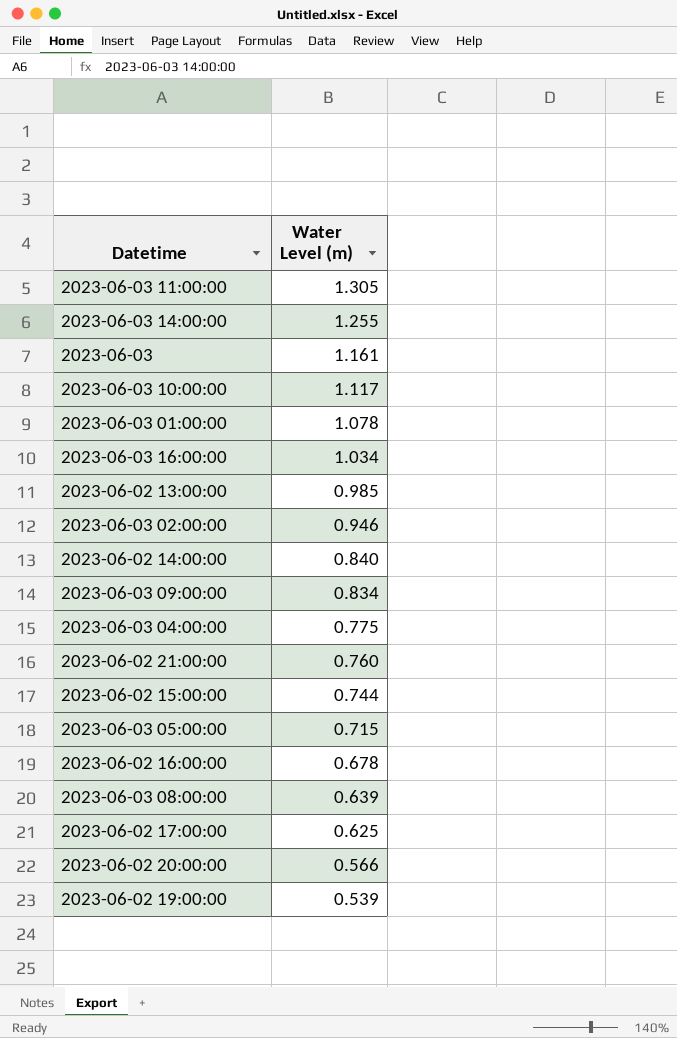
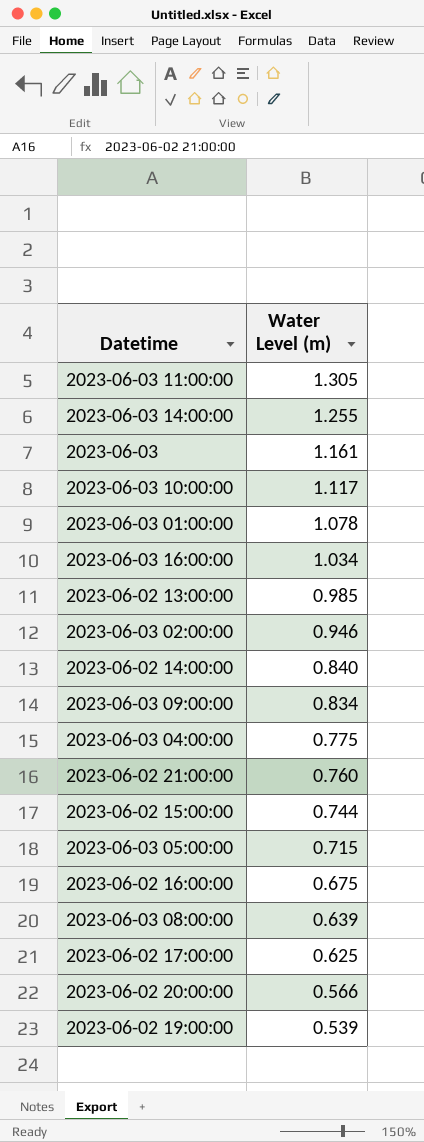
2023-06-02 16:00:00 | Water Level (m): 0.678 -> 0.675

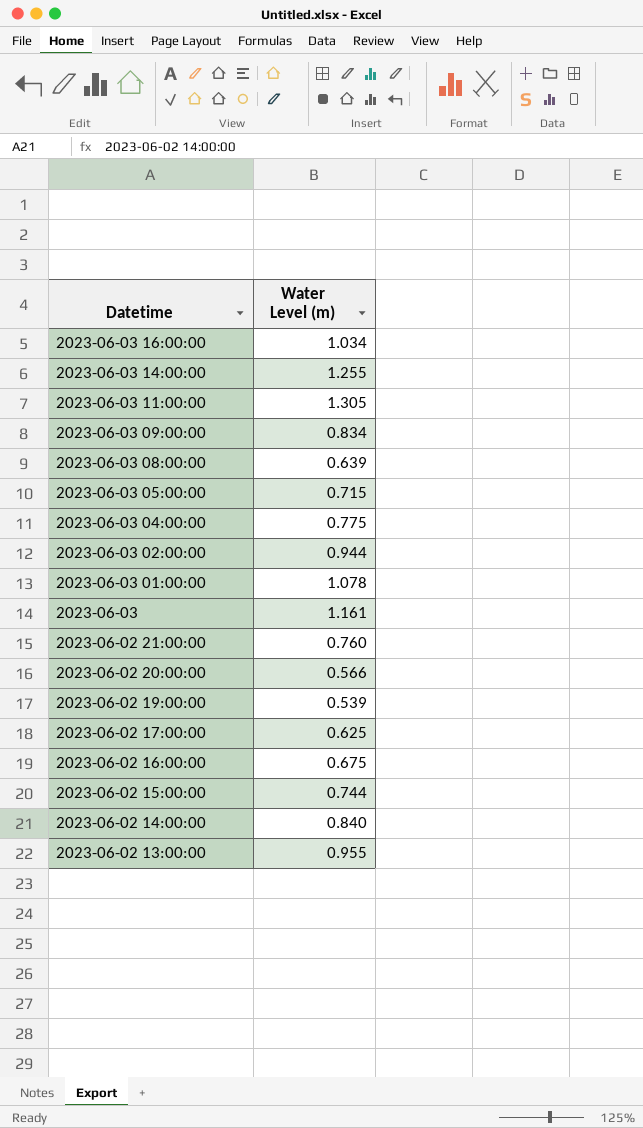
row order: Water Level (m) descending -> Datetime descending
row 2023-06-03 10:00:00: 1.117 -> none
2023-06-03 02:00:00 | Water Level (m): 0.946 -> 0.944
2023-06-02 13:00:00 | Water Level (m): 0.985 -> 0.955

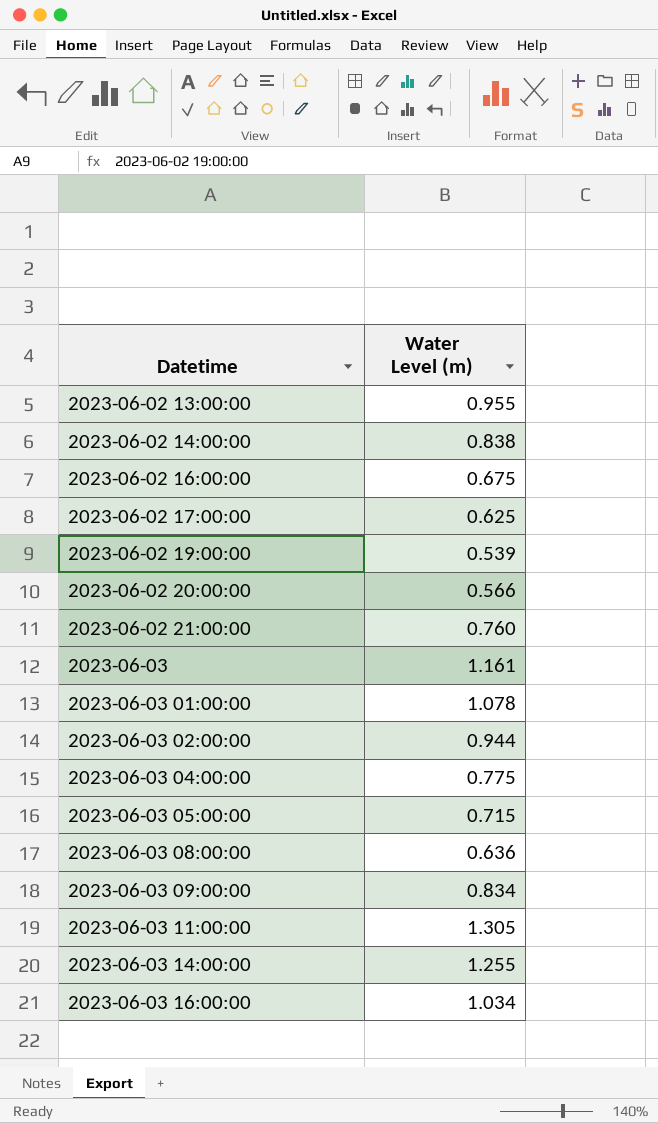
row order: Datetime descending -> Datetime ascending
row 2023-06-02 15:00:00: 0.744 -> none
2023-06-02 14:00:00 | Water Level (m): 0.840 -> 0.838
2023-06-03 08:00:00 | Water Level (m): 0.639 -> 0.636

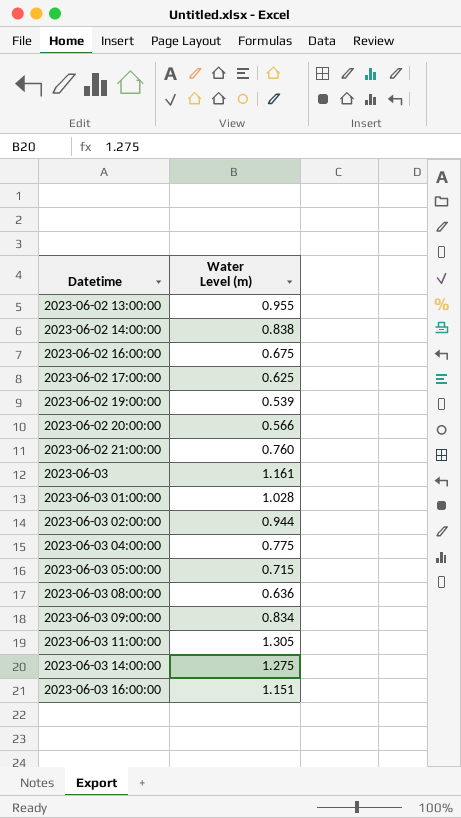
2023-06-03 01:00:00 | Water Level (m): 1.078 -> 1.028
2023-06-03 14:00:00 | Water Level (m): 1.255 -> 1.275
2023-06-03 16:00:00 | Water Level (m): 1.034 -> 1.151

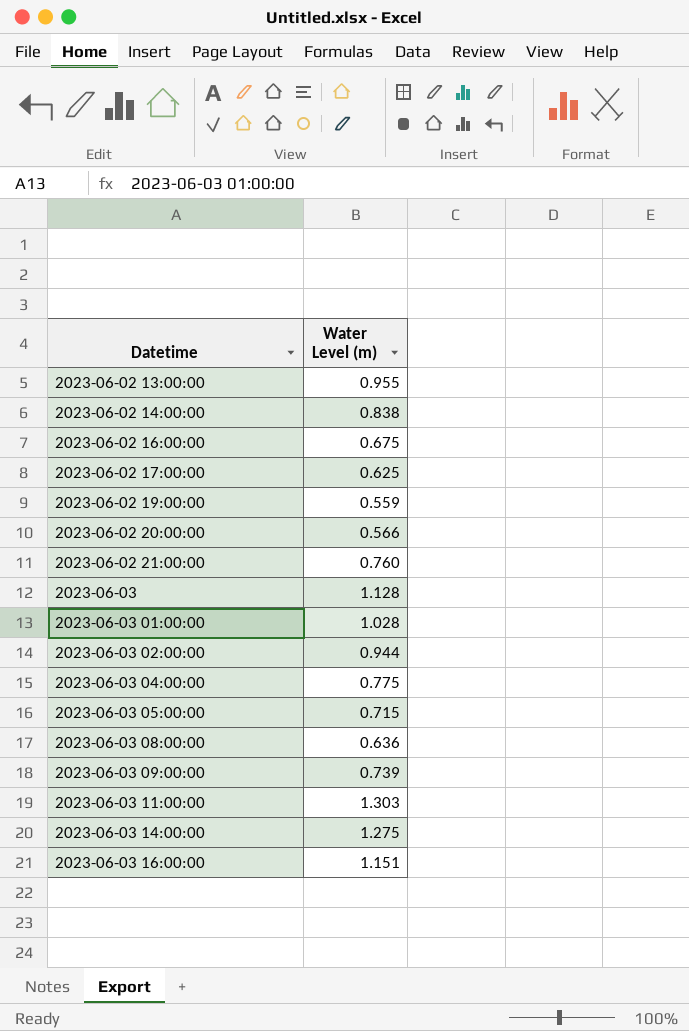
2023-06-02 19:00:00 | Water Level (m): 0.539 -> 0.559
2023-06-03 | Water Level (m): 1.161 -> 1.128
2023-06-03 09:00:00 | Water Level (m): 0.834 -> 0.739
2023-06-03 11:00:00 | Water Level (m): 1.305 -> 1.303

